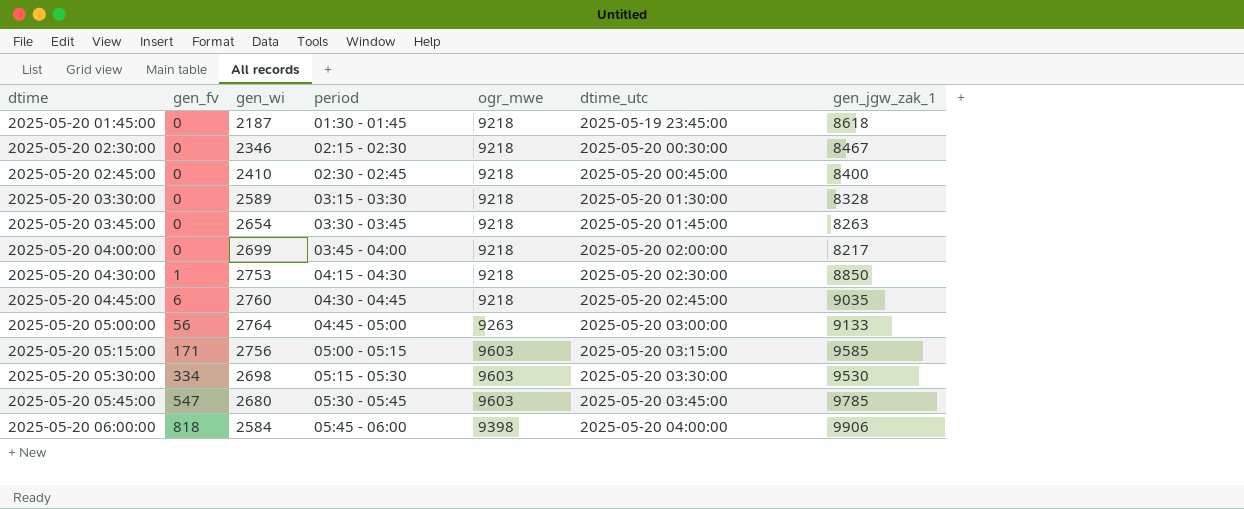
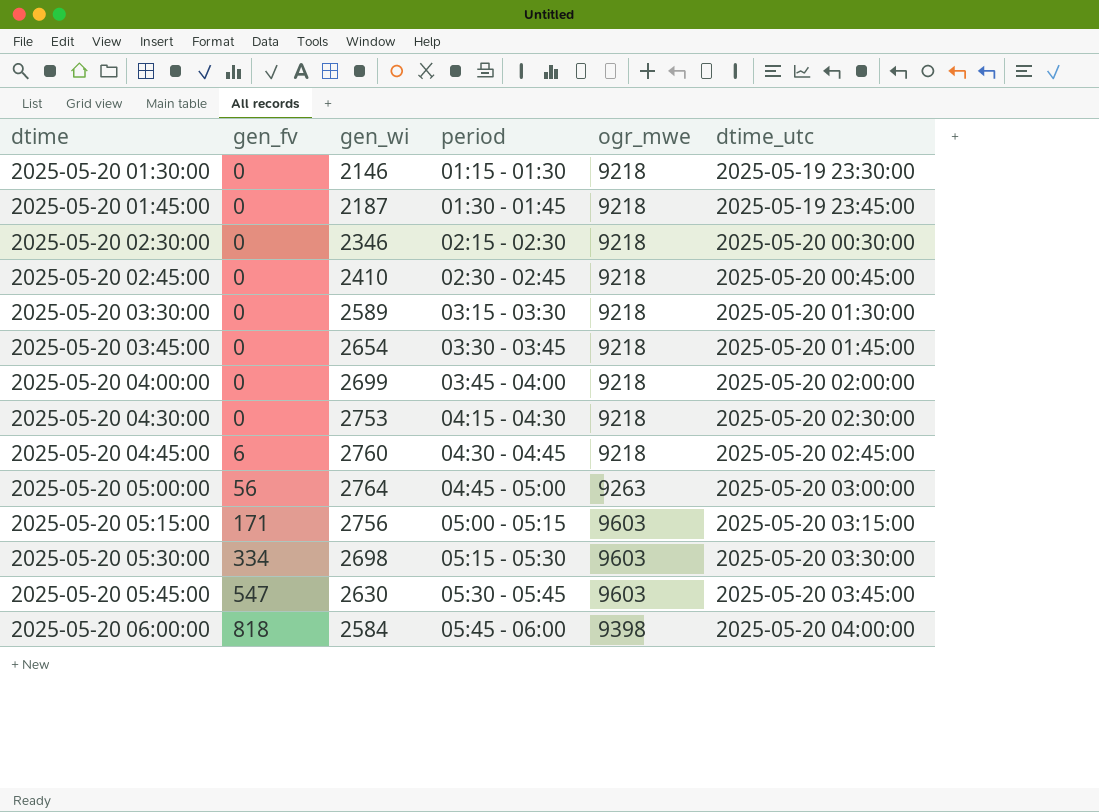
column gen_jgw_zak_1 | position: 7 -> none
row 2025-05-20 01:30:00: none -> 0 | 2146 | 01:15 - 01:30 | 9218 | 2025-05-19 23:30:00
2025-05-20 04:30:00 | gen_fv: 1 -> 0
2025-05-20 05:45:00 | gen_wi: 2680 -> 2630

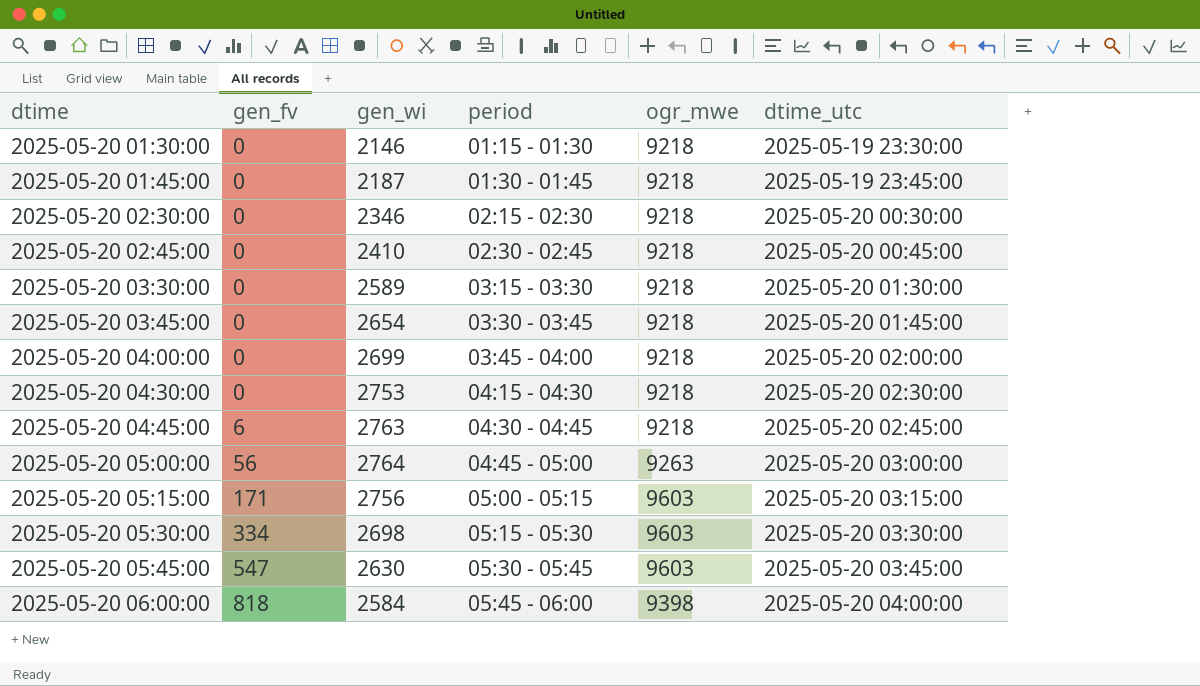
2025-05-20 04:45:00 | gen_wi: 2760 -> 2763

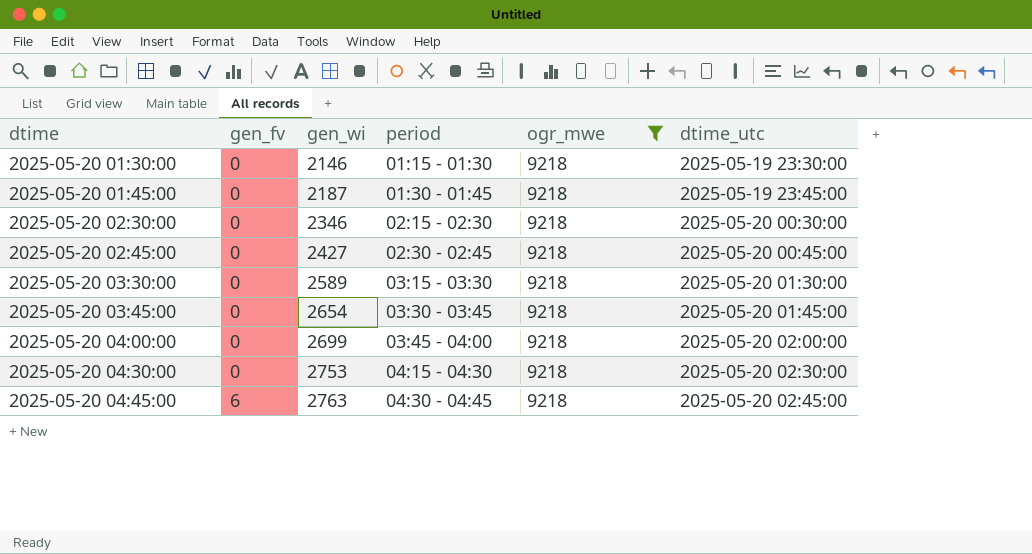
filter: none -> ogr_mwe = 9218
2025-05-20 02:45:00 | gen_wi: 2410 -> 2427

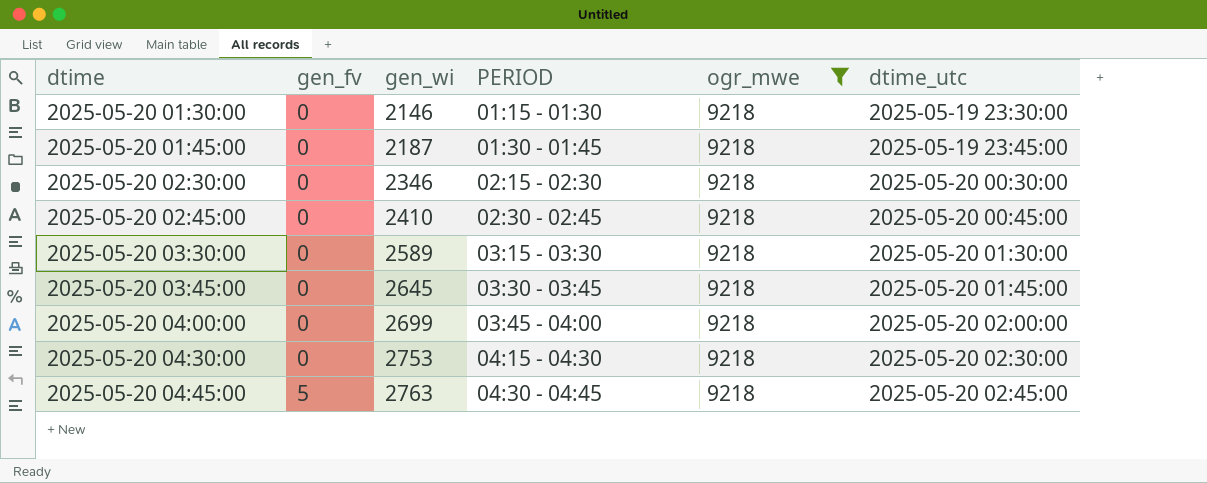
column name: period -> PERIOD
2025-05-20 02:45:00 | gen_wi: 2427 -> 2410
2025-05-20 03:45:00 | gen_wi: 2654 -> 2645
2025-05-20 04:45:00 | gen_fv: 6 -> 5

